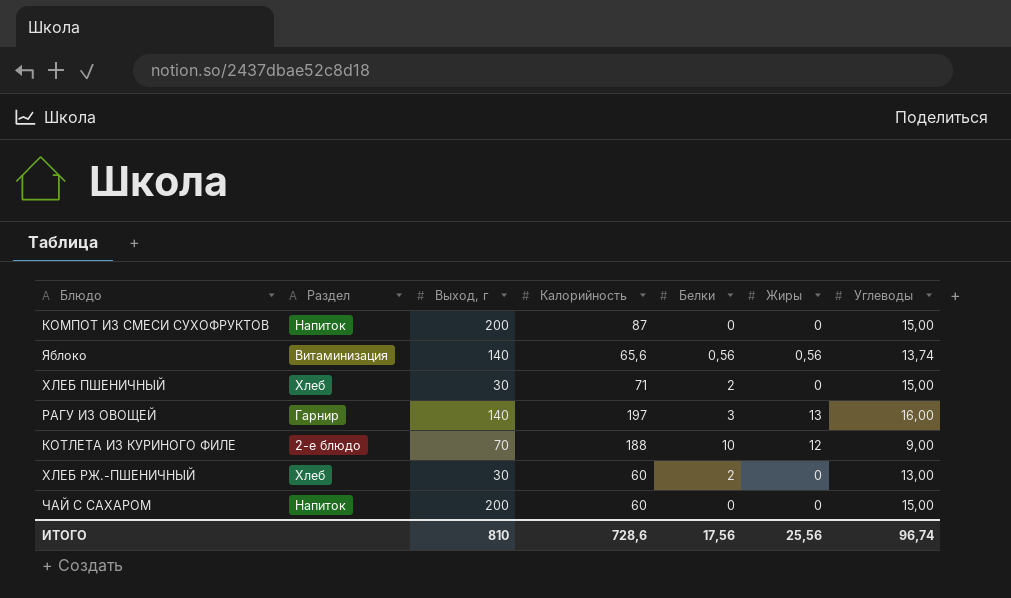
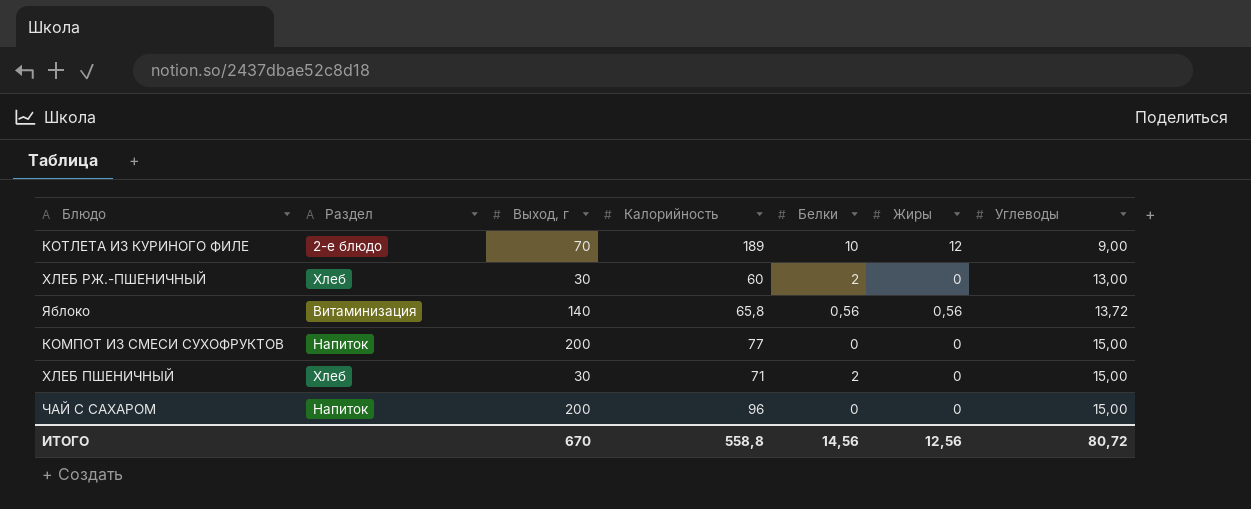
row order: none -> Углеводы ascending
row РАГУ ИЗ ОВОЩЕЙ: Гарнир | 140 | 197 | 3 | 13 | 16,00 -> none
КОТЛЕТА ИЗ КУРИНОГО ФИЛЕ | Калорийность: 188 -> 189
Яблоко | Калорийность: 65,6 -> 65,8
Яблоко | Углеводы: 13,74 -> 13,72
КОМПОТ ИЗ СМЕСИ СУХОФРУКТОВ | Калорийность: 87 -> 77
ЧАЙ С САХАРОМ | Калорийность: 60 -> 96
ИТОГО | Выход, г: 810 -> 670
ИТОГО | Калорийность: 728,6 -> 558,8
ИТОГО | Белки: 17,56 -> 14,56
ИТОГО | Жиры: 25,56 -> 12,56
ИТОГО | Углеводы: 96,74 -> 80,72

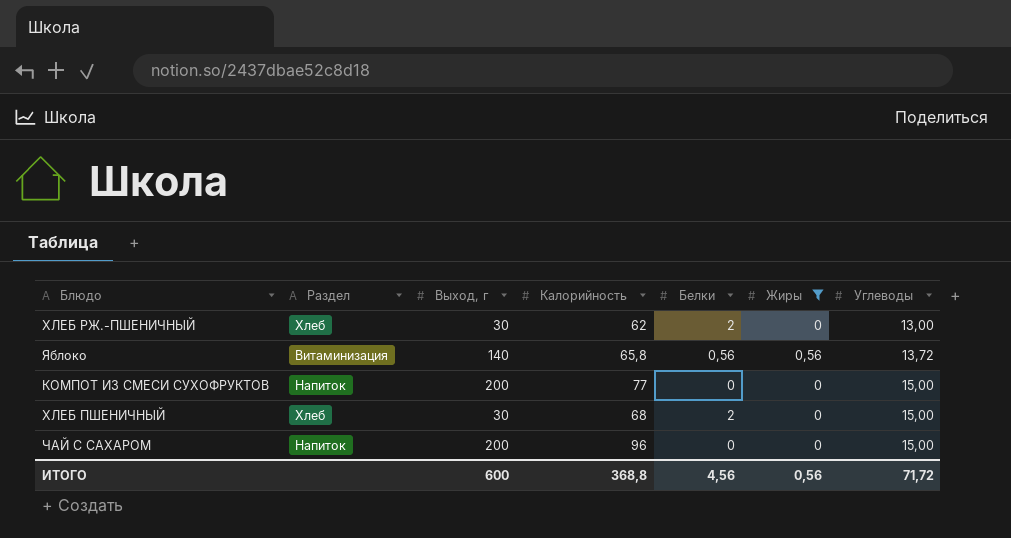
filter: none -> Жиры != 12
ХЛЕБ РЖ.-ПШЕНИЧНЫЙ | Калорийность: 60 -> 62
ХЛЕБ ПШЕНИЧНЫЙ | Калорийность: 71 -> 68
ИТОГО | Выход, г: 670 -> 600
ИТОГО | Калорийность: 558,8 -> 368,8
ИТОГО | Белки: 14,56 -> 4,56
ИТОГО | Жиры: 12,56 -> 0,56
ИТОГО | Углеводы: 80,72 -> 71,72

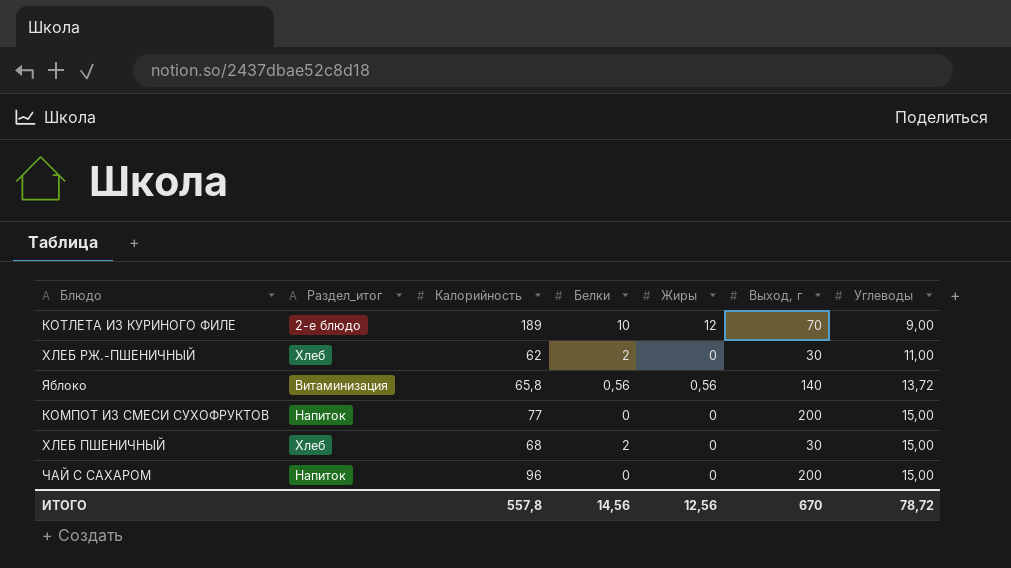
filter: Жиры != 12 -> none
column name: Раздел -> Раздел_итог
column Выход, г | position: 3 -> 6
ХЛЕБ РЖ.-ПШЕНИЧНЫЙ | Углеводы: 13,00 -> 11,00
ИТОГО | Калорийность: 368,8 -> 557,8
ИТОГО | Белки: 4,56 -> 14,56
ИТОГО | Жиры: 0,56 -> 12,56
ИТОГО | Выход, г: 600 -> 670
ИТОГО | Углеводы: 71,72 -> 78,72

